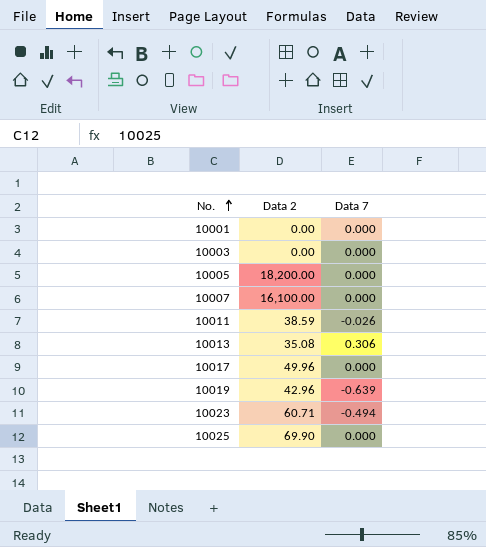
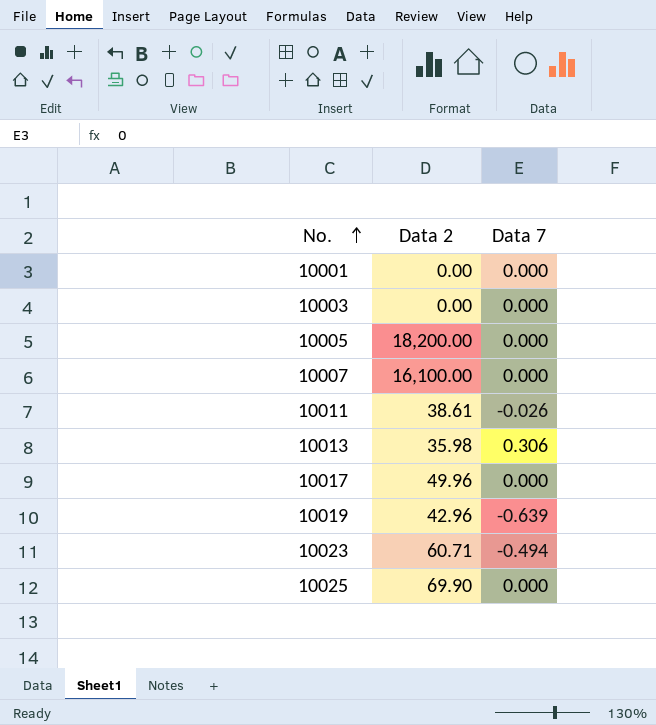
10011 | Data 2: 38.59 -> 38.61
10013 | Data 2: 35.08 -> 35.98

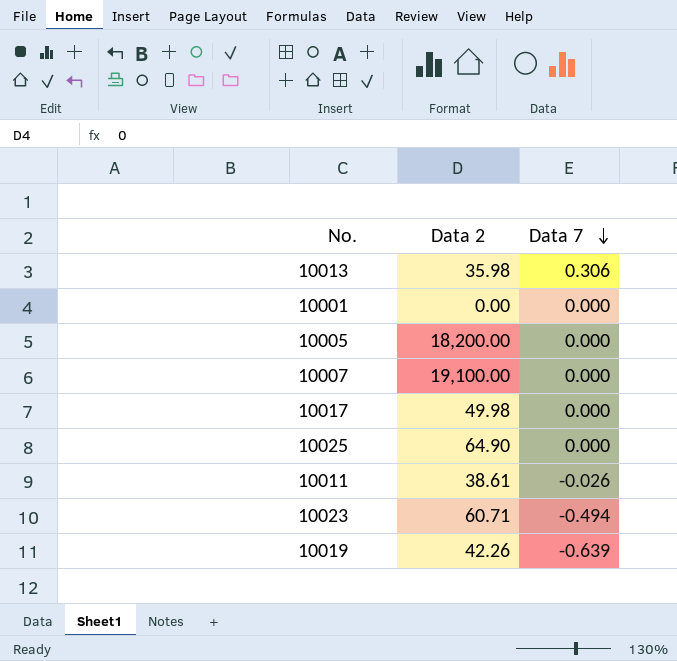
row order: No. ascending -> Data 7 descending
row 10003: 0.00 | 0.000 -> none
10007 | Data 2: 16,100.00 -> 19,100.00
10017 | Data 2: 49.96 -> 49.98
10025 | Data 2: 69.90 -> 64.90
10019 | Data 2: 42.96 -> 42.26

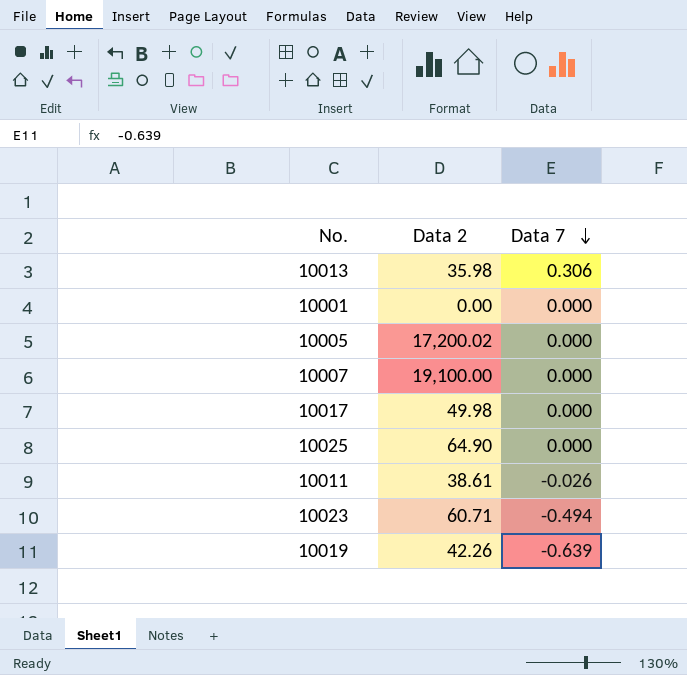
10005 | Data 2: 18,200.00 -> 17,200.02

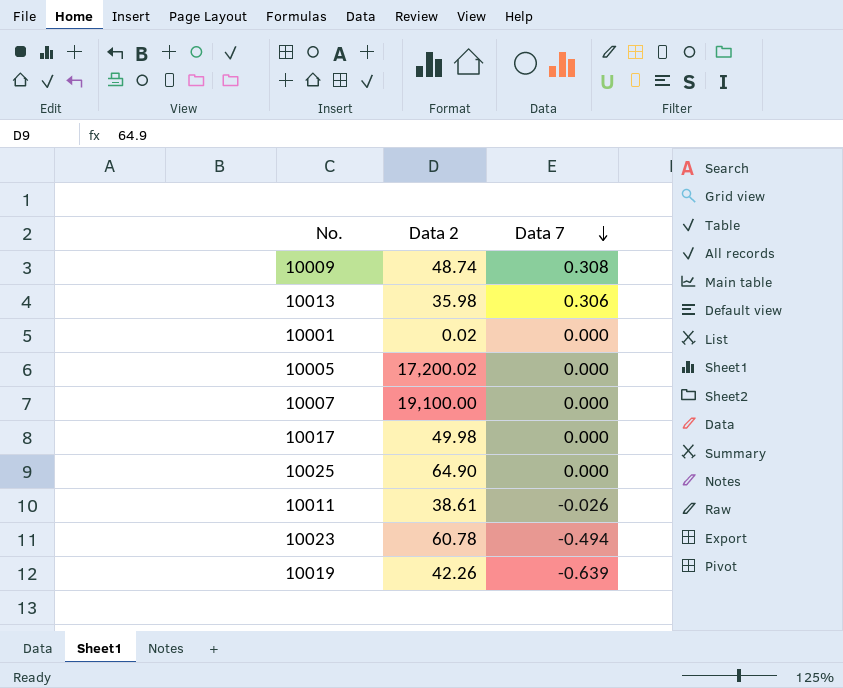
row 10009: none -> 48.74 | 0.308
10001 | Data 2: 0.00 -> 0.02
10023 | Data 2: 60.71 -> 60.78

